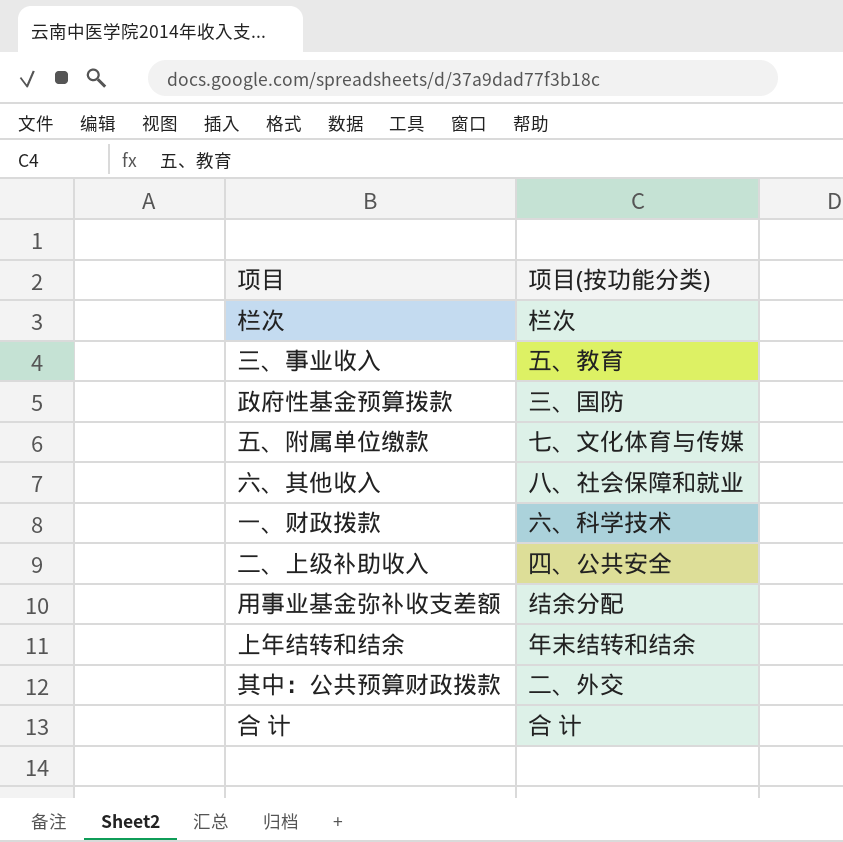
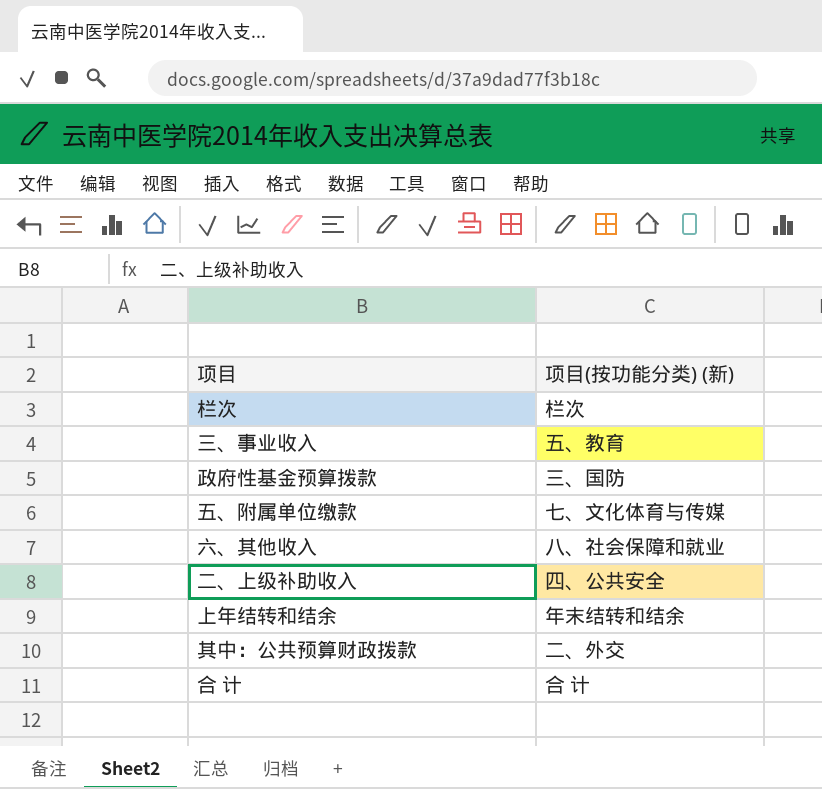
column name: 项目(按功能分类) -> 项目(按功能分类) (新)
row 一、财政拨款: 六、科学技术 -> none
row 用事业基金弥补收支差额: 结余分配 -> none

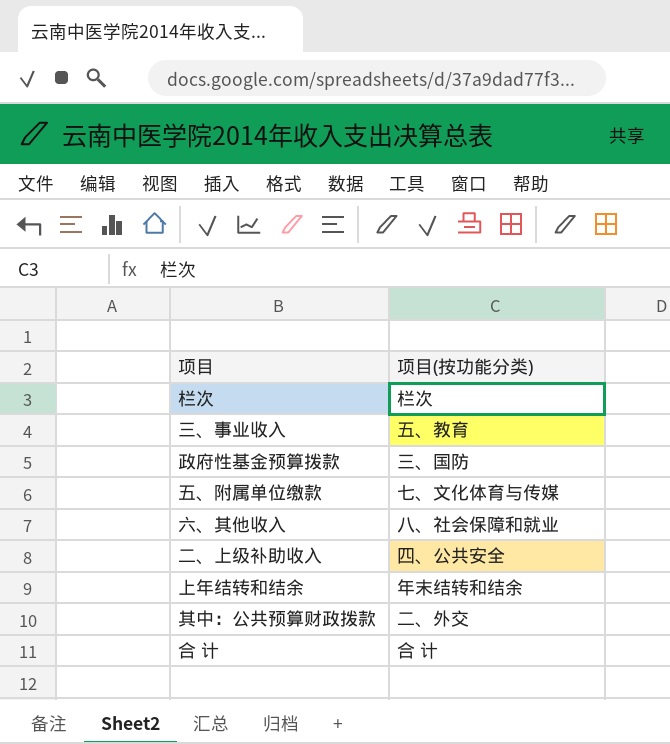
column name: 项目(按功能分类) (新) -> 项目(按功能分类)

